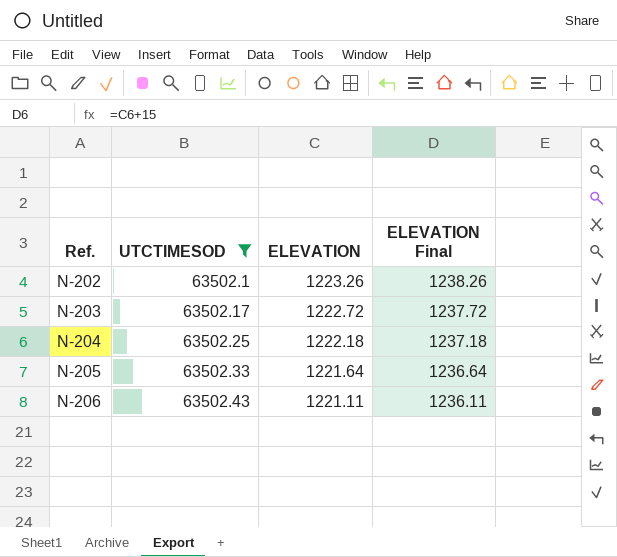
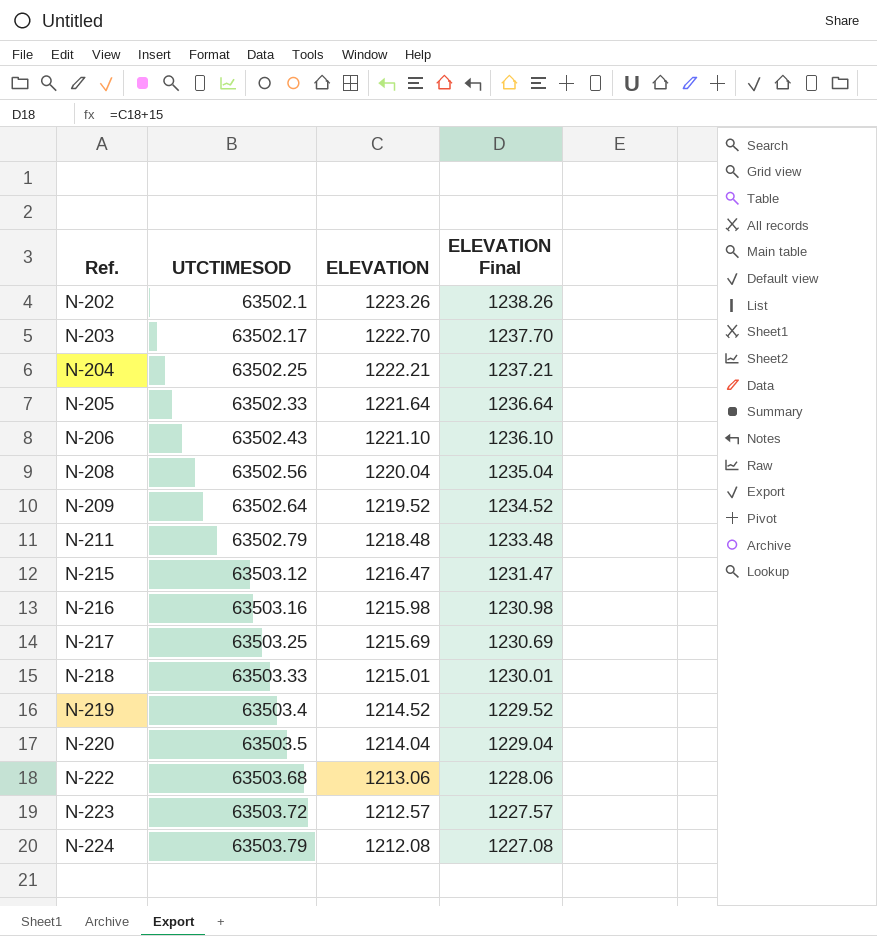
filter: UTCTIMESOD <= 63502.43 -> none
N-203 | ELEVATION: 1222.72 -> 1222.70
N-203 | ELEVATION Final: 1237.72 -> 1237.70
N-204 | ELEVATION: 1222.18 -> 1222.21
N-204 | ELEVATION Final: 1237.18 -> 1237.21
N-206 | ELEVATION: 1221.11 -> 1221.10
N-206 | ELEVATION Final: 1236.11 -> 1236.10

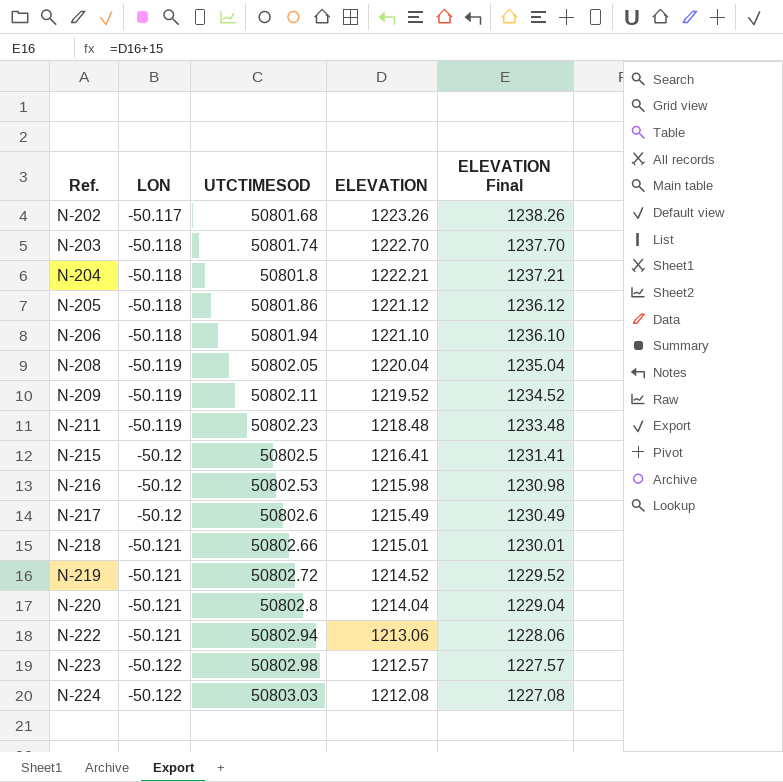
column LON | position: none -> 2
N-202 | UTCTIMESOD: 63502.1 -> 50801.68
N-203 | UTCTIMESOD: 63502.17 -> 50801.74
N-204 | UTCTIMESOD: 63502.25 -> 50801.8
N-205 | UTCTIMESOD: 63502.33 -> 50801.86
N-205 | ELEVATION: 1221.64 -> 1221.12
N-205 | ELEVATION Final: 1236.64 -> 1236.12
N-206 | UTCTIMESOD: 63502.43 -> 50801.94
N-208 | UTCTIMESOD: 63502.56 -> 50802.05
N-209 | UTCTIMESOD: 63502.64 -> 50802.11
N-211 | UTCTIMESOD: 63502.79 -> 50802.23
N-215 | UTCTIMESOD: 63503.12 -> 50802.5
N-215 | ELEVATION: 1216.47 -> 1216.41
N-215 | ELEVATION Final: 1231.47 -> 1231.41
N-216 | UTCTIMESOD: 63503.16 -> 50802.53
N-217 | UTCTIMESOD: 63503.25 -> 50802.6
N-217 | ELEVATION: 1215.69 -> 1215.49
N-217 | ELEVATION Final: 1230.69 -> 1230.49
N-218 | UTCTIMESOD: 63503.33 -> 50802.66
N-219 | UTCTIMESOD: 63503.4 -> 50802.72
N-220 | UTCTIMESOD: 63503.5 -> 50802.8
N-222 | UTCTIMESOD: 63503.68 -> 50802.94
N-223 | UTCTIMESOD: 63503.72 -> 50802.98
N-224 | UTCTIMESOD: 63503.79 -> 50803.03

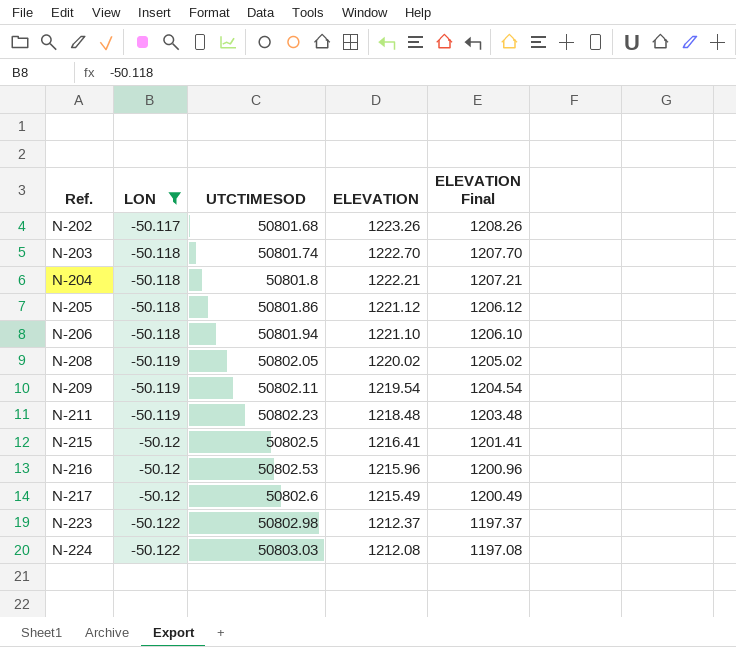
filter: none -> LON != -50.121
column ELEVATION Final | formula: [ELEVATION] + 15 -> [ELEVATION] - 15
N-208 | ELEVATION: 1220.04 -> 1220.02
N-209 | ELEVATION: 1219.52 -> 1219.54
N-216 | ELEVATION: 1215.98 -> 1215.96
N-223 | ELEVATION: 1212.57 -> 1212.37

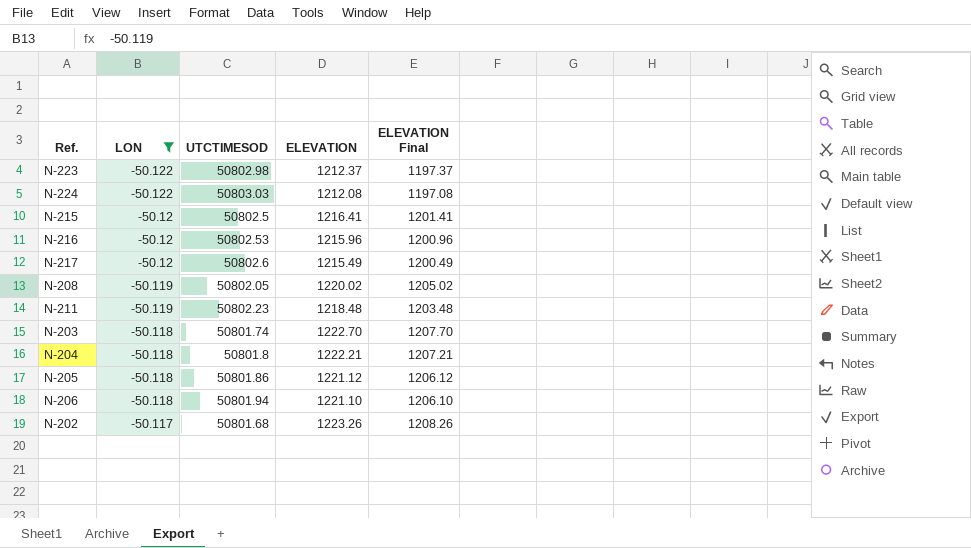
row order: Ref. ascending -> LON ascending
row N-209: -50.119 | 50802.11 | 1219.54 | 1204.54 -> none

